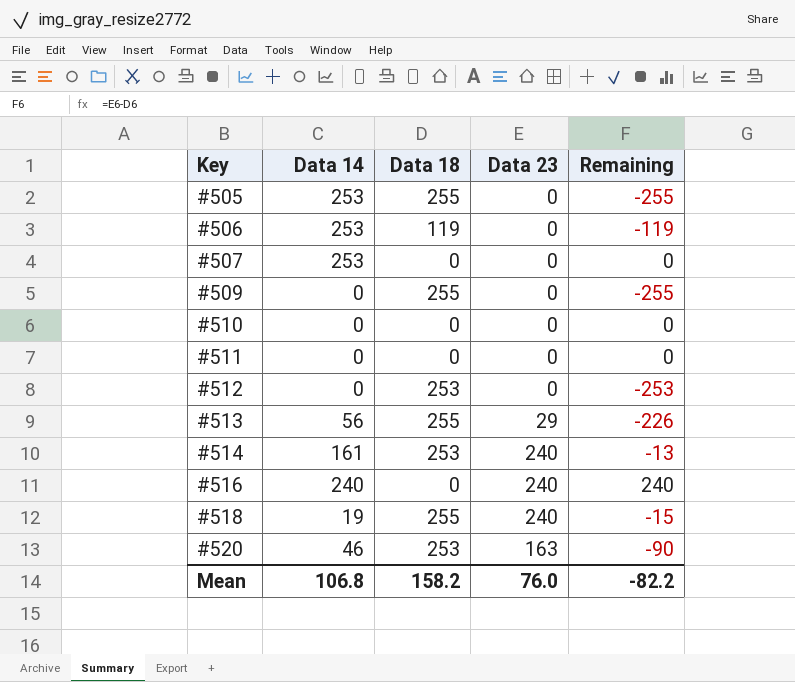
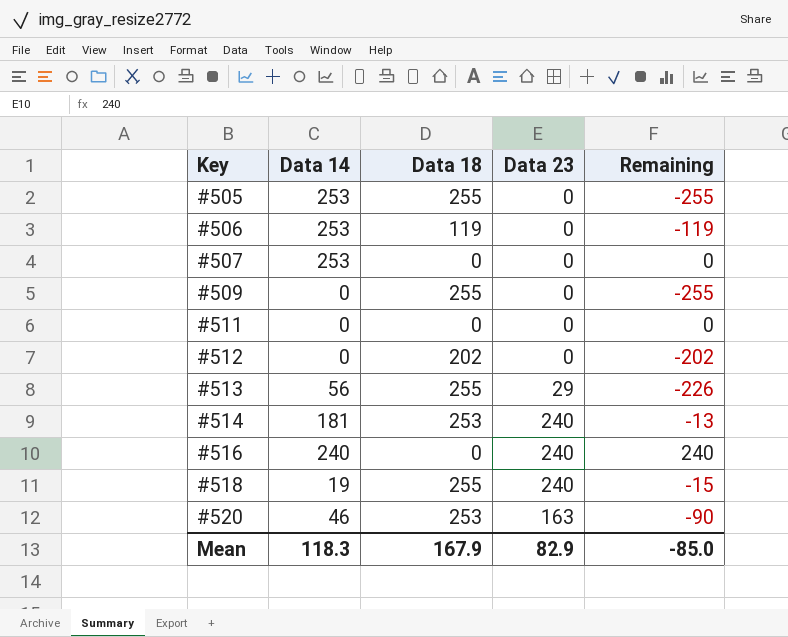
row #510: 0 | 0 | 0 | 0 -> none
#512 | Data 18: 253 -> 202
#512 | Remaining: -253 -> -202
#514 | Data 14: 161 -> 181
Mean | Data 14: 106.8 -> 118.3
Mean | Data 18: 158.2 -> 167.9
Mean | Data 23: 76.0 -> 82.9
Mean | Remaining: -82.2 -> -85.0

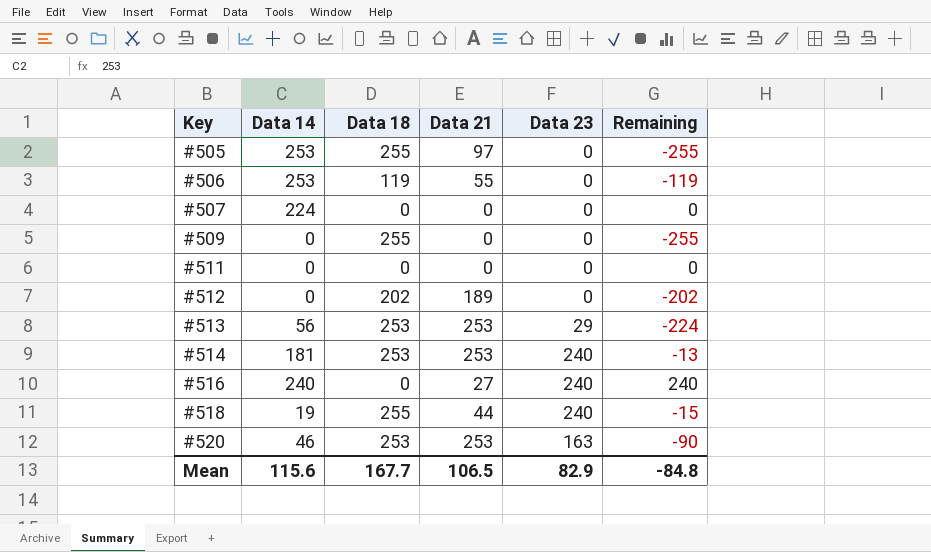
column Data 21 | position: none -> 4
#507 | Data 14: 253 -> 224
#513 | Data 18: 255 -> 253
#513 | Remaining: -226 -> -224
Mean | Data 14: 118.3 -> 115.6
Mean | Data 18: 167.9 -> 167.7
Mean | Remaining: -85.0 -> -84.8

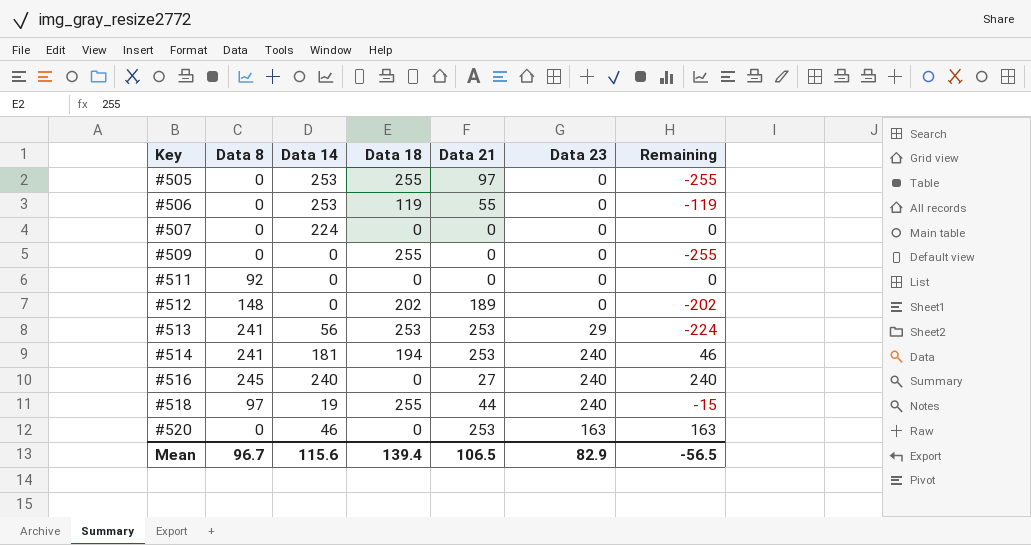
column Data 8 | position: none -> 2
#514 | Data 18: 253 -> 194
#514 | Remaining: -13 -> 46
#520 | Data 18: 253 -> 0
#520 | Remaining: -90 -> 163
Mean | Data 18: 167.7 -> 139.4
Mean | Remaining: -84.8 -> -56.5

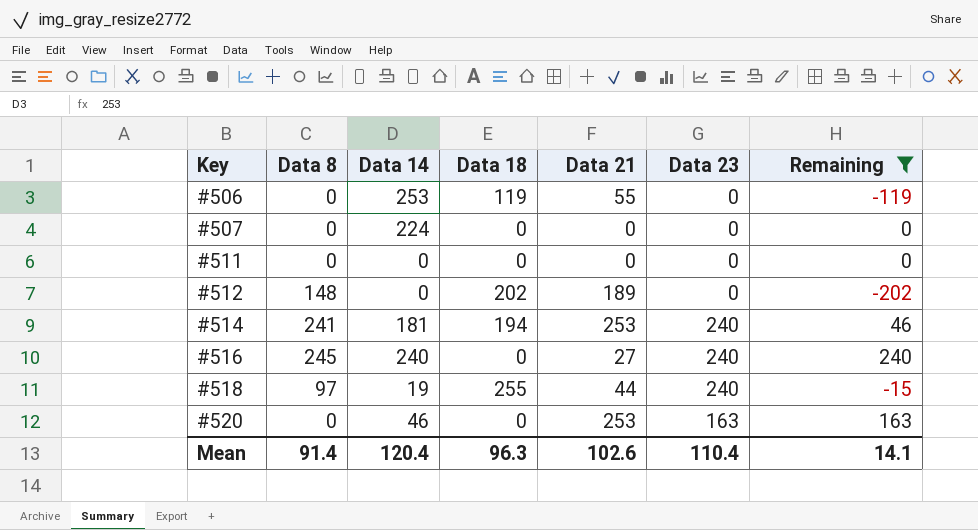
filter: none -> Remaining >= -202
#511 | Data 8: 92 -> 0
Mean | Data 8: 96.7 -> 91.4
Mean | Data 14: 115.6 -> 120.4
Mean | Data 18: 139.4 -> 96.3
Mean | Data 21: 106.5 -> 102.6
Mean | Data 23: 82.9 -> 110.4
Mean | Remaining: -56.5 -> 14.1

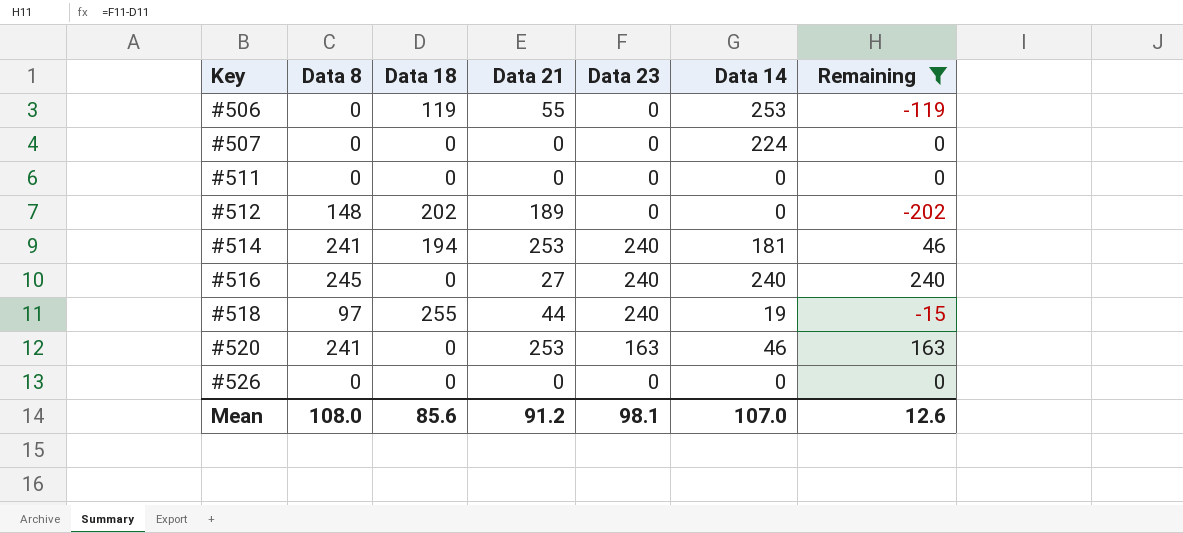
column Data 14 | position: 3 -> 6
#520 | Data 8: 0 -> 241
row #526: none -> 0 | 0 | 0 | 0 | 0 | 0
Mean | Data 8: 91.4 -> 108.0
Mean | Data 18: 96.3 -> 85.6
Mean | Data 21: 102.6 -> 91.2
Mean | Data 23: 110.4 -> 98.1
Mean | Data 14: 120.4 -> 107.0
Mean | Remaining: 14.1 -> 12.6

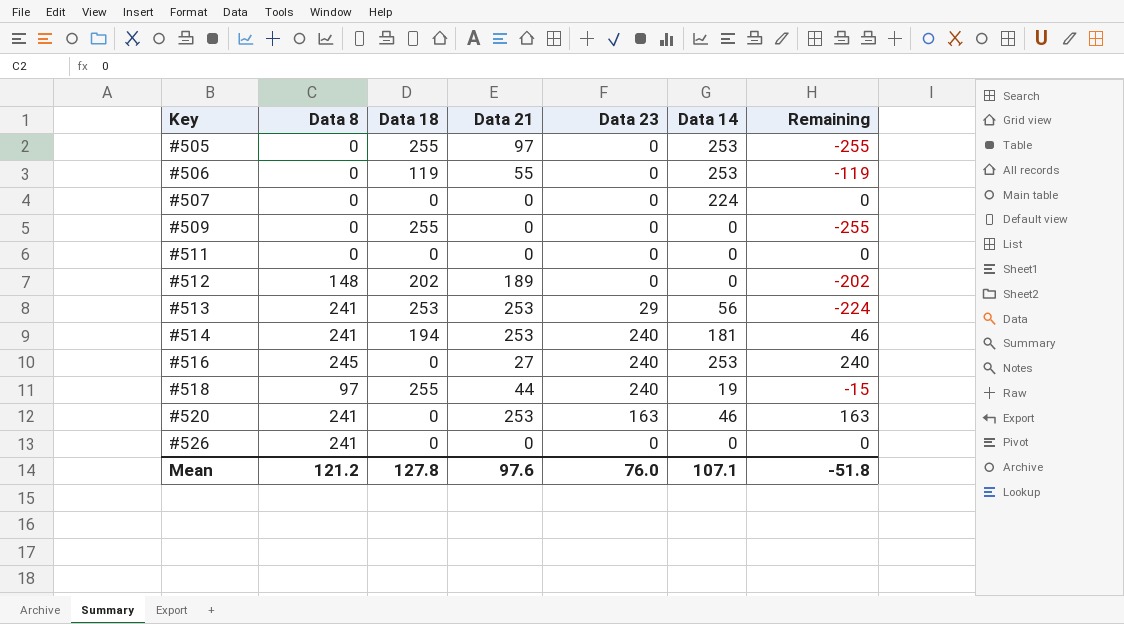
filter: Remaining >= -202 -> none
#516 | Data 14: 240 -> 253
#526 | Data 8: 0 -> 241
Mean | Data 8: 108.0 -> 121.2
Mean | Data 18: 85.6 -> 127.8
Mean | Data 21: 91.2 -> 97.6
Mean | Data 23: 98.1 -> 76.0
Mean | Data 14: 107.0 -> 107.1
Mean | Remaining: 12.6 -> -51.8

